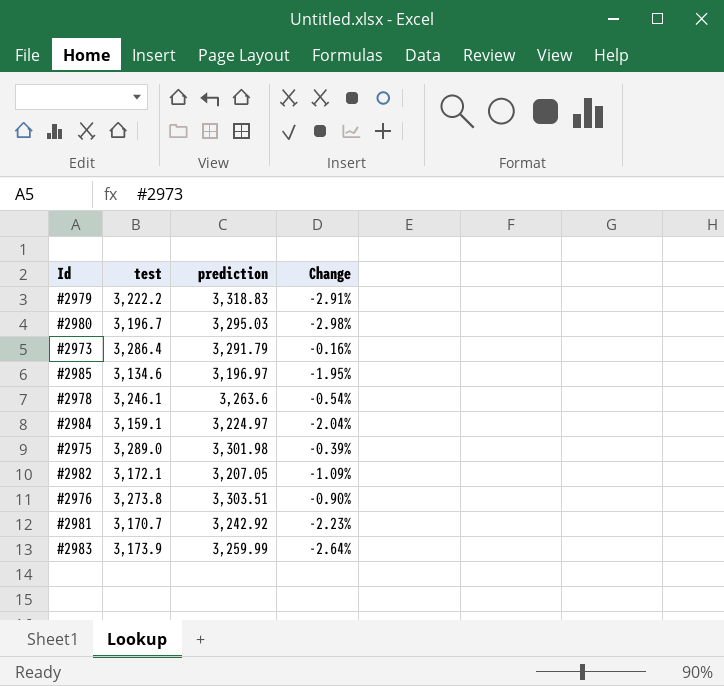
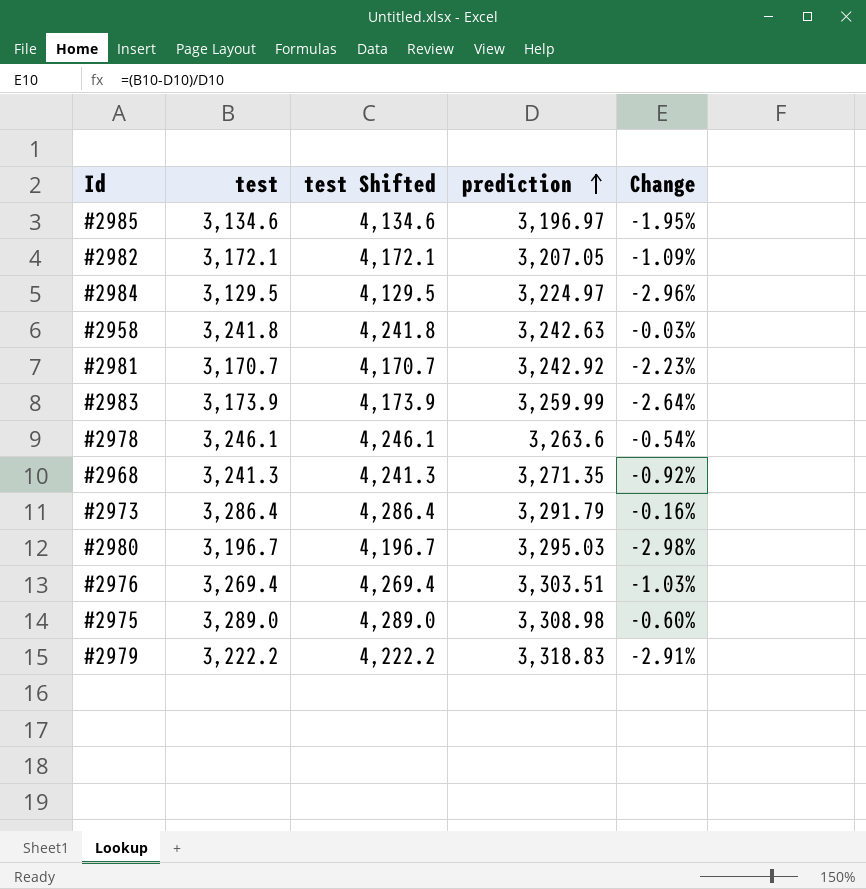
row order: none -> prediction ascending
column test Shifted | formula: none -> [test] + 1000
#2984 | test: 3,159.1 -> 3,129.5
#2984 | Change: -2.04% -> -2.96%
row #2958: none -> 3,241.8 | 4,241.8 | 3,242.63 | -0.03%
row #2968: none -> 3,241.3 | 4,241.3 | 3,271.35 | -0.92%
#2976 | test: 3,273.8 -> 3,269.4
#2976 | Change: -0.90% -> -1.03%
#2975 | prediction: 3,301.98 -> 3,308.98
#2975 | Change: -0.39% -> -0.60%

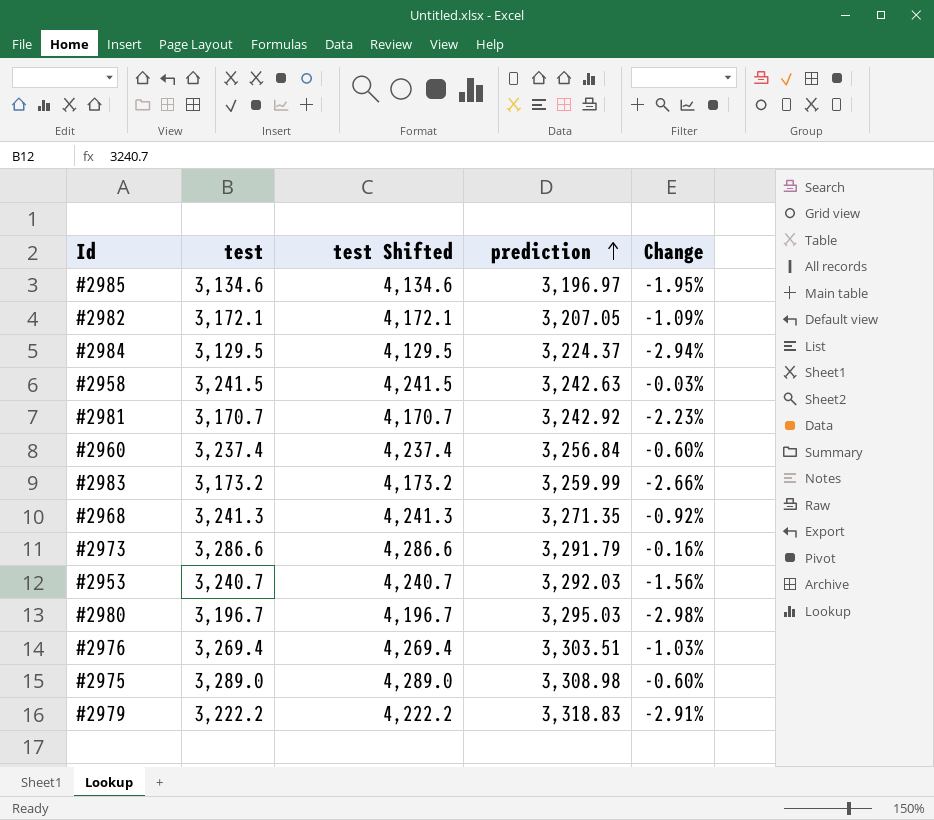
row #2978: 3,246.1 | 4,246.1 | 3,263.6 | -0.54% -> none
#2984 | prediction: 3,224.97 -> 3,224.37
#2984 | Change: -2.96% -> -2.94%
#2958 | test: 3,241.8 -> 3,241.5
#2958 | test Shifted: 4,241.8 -> 4,241.5
row #2960: none -> 3,237.4 | 4,237.4 | 3,256.84 | -0.60%
#2983 | test: 3,173.9 -> 3,173.2
#2983 | test Shifted: 4,173.9 -> 4,173.2
#2983 | Change: -2.64% -> -2.66%
#2973 | test: 3,286.4 -> 3,286.6
#2973 | test Shifted: 4,286.4 -> 4,286.6
row #2953: none -> 3,240.7 | 4,240.7 | 3,292.03 | -1.56%

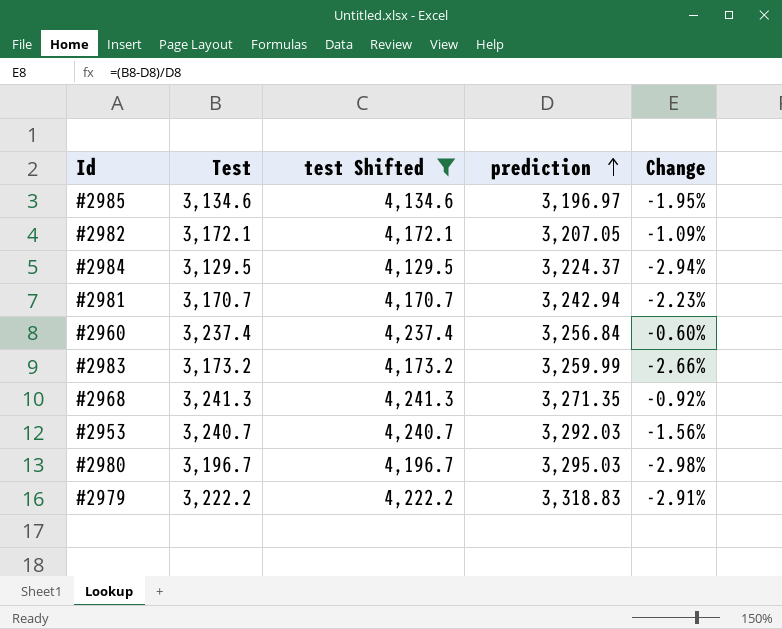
filter: none -> test Shifted <= 4,241.3
column name: test -> Test
#2981 | prediction: 3,242.92 -> 3,242.94

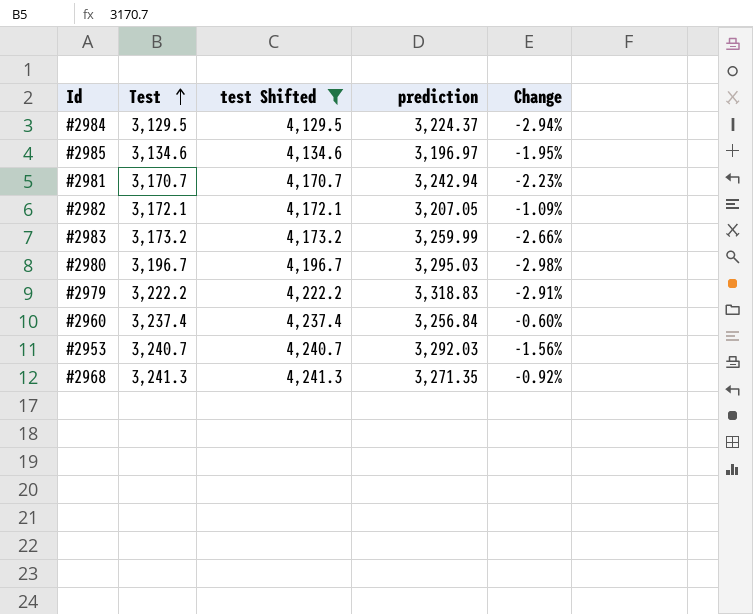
row order: prediction ascending -> Test ascending

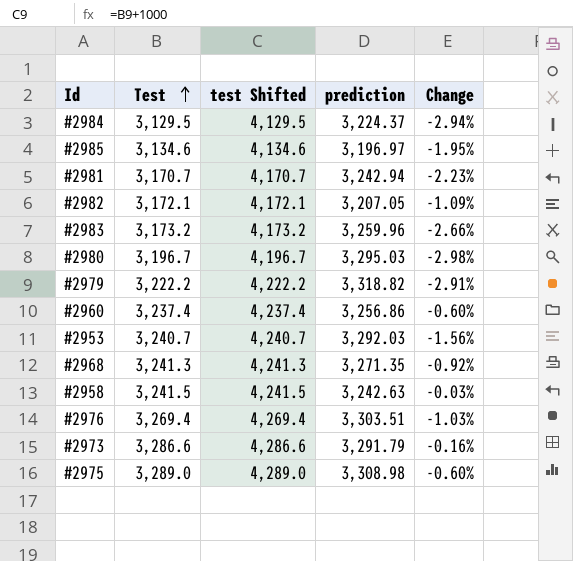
filter: test Shifted <= 4,241.3 -> none
#2983 | prediction: 3,259.99 -> 3,259.96
#2979 | prediction: 3,318.83 -> 3,318.82
#2960 | prediction: 3,256.84 -> 3,256.86

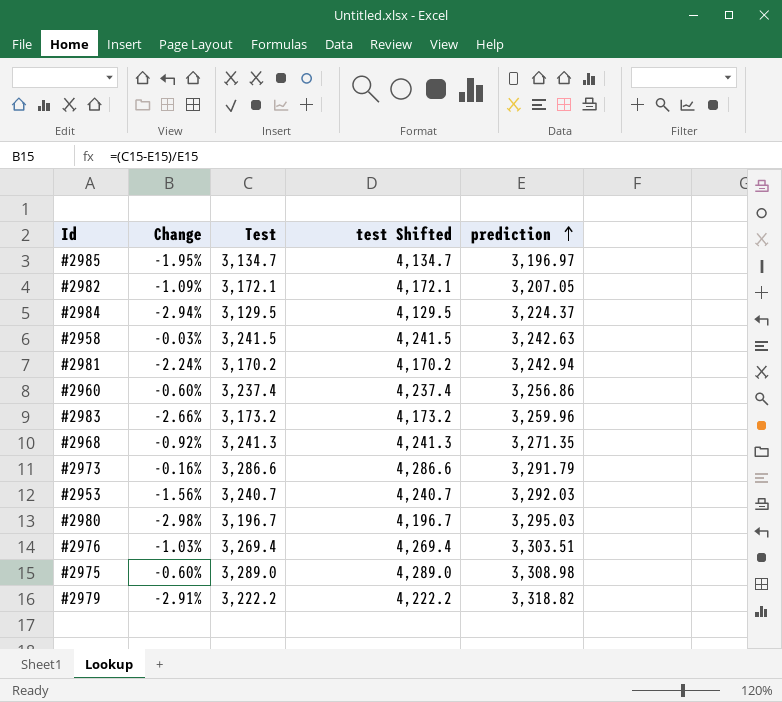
row order: Test ascending -> prediction ascending
column Change | position: 5 -> 2
#2985 | Test: 3,134.6 -> 3,134.7
#2985 | test Shifted: 4,134.6 -> 4,134.7
#2981 | Change: -2.23% -> -2.24%
#2981 | Test: 3,170.7 -> 3,170.2
#2981 | test Shifted: 4,170.7 -> 4,170.2

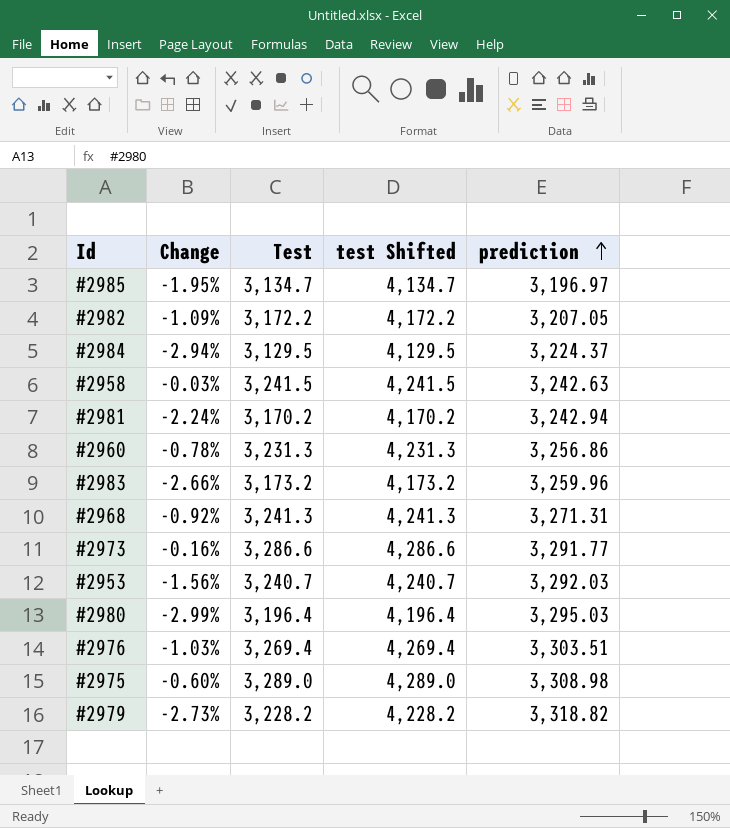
#2982 | Test: 3,172.1 -> 3,172.2
#2982 | test Shifted: 4,172.1 -> 4,172.2
#2960 | Change: -0.60% -> -0.78%
#2960 | Test: 3,237.4 -> 3,231.3
#2960 | test Shifted: 4,237.4 -> 4,231.3
#2968 | prediction: 3,271.35 -> 3,271.31
#2973 | prediction: 3,291.79 -> 3,291.77
#2980 | Change: -2.98% -> -2.99%
#2980 | Test: 3,196.7 -> 3,196.4
#2980 | test Shifted: 4,196.7 -> 4,196.4
#2979 | Change: -2.91% -> -2.73%
#2979 | Test: 3,222.2 -> 3,228.2
#2979 | test Shifted: 4,222.2 -> 4,228.2

